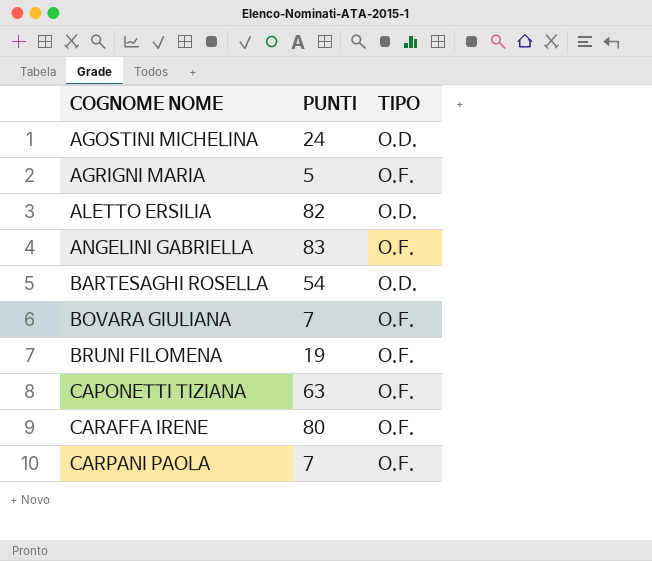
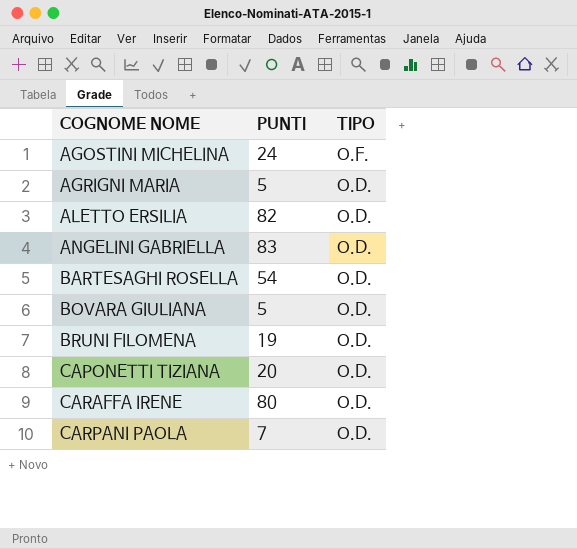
AGOSTINI MICHELINA | TIPO: O.D. -> O.F.
AGRIGNI MARIA | TIPO: O.F. -> O.D.
ANGELINI GABRIELLA | TIPO: O.F. -> O.D.
BOVARA GIULIANA | PUNTI: 7 -> 5
BOVARA GIULIANA | TIPO: O.F. -> O.D.
BRUNI FILOMENA | TIPO: O.F. -> O.D.
CAPONETTI TIZIANA | PUNTI: 63 -> 20
CAPONETTI TIZIANA | TIPO: O.F. -> O.D.
CARAFFA IRENE | TIPO: O.F. -> O.D.
CARPANI PAOLA | TIPO: O.F. -> O.D.

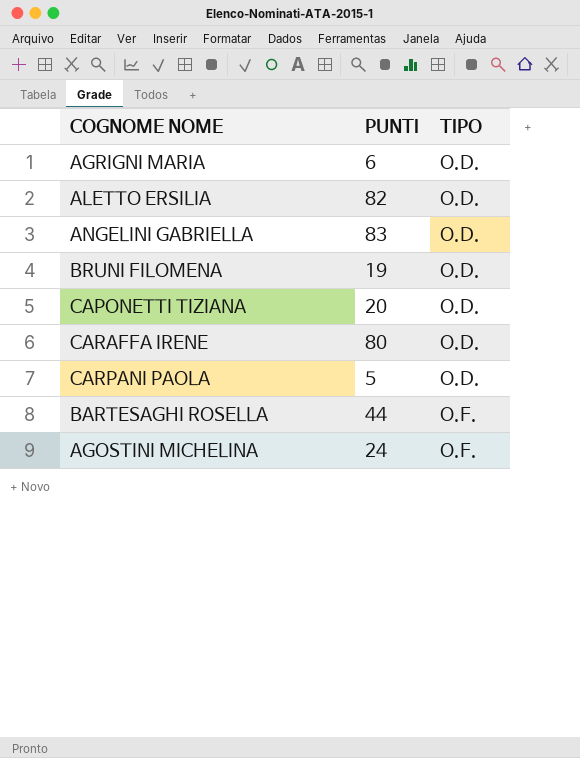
row order: COGNOME NOME ascending -> TIPO ascending
row BOVARA GIULIANA: 5 | O.D. -> none
AGRIGNI MARIA | PUNTI: 5 -> 6
CARPANI PAOLA | PUNTI: 7 -> 5
BARTESAGHI ROSELLA | PUNTI: 54 -> 44
BARTESAGHI ROSELLA | TIPO: O.D. -> O.F.

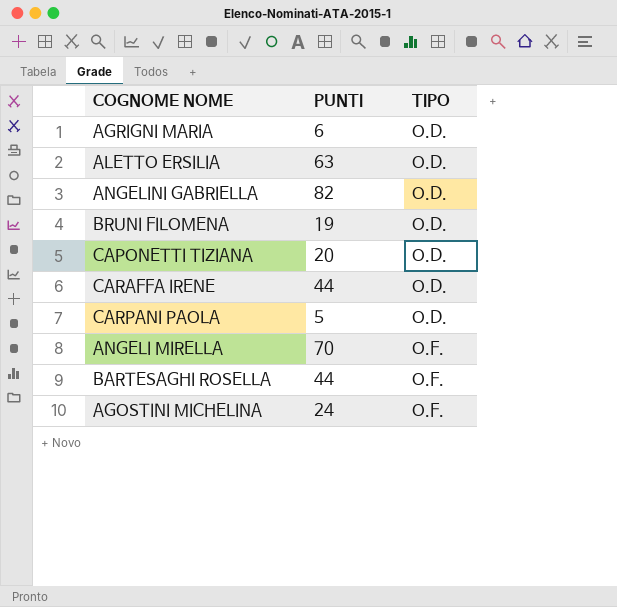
ALETTO ERSILIA | PUNTI: 82 -> 63
ANGELINI GABRIELLA | PUNTI: 83 -> 82
CARAFFA IRENE | PUNTI: 80 -> 44
row ANGELI MIRELLA: none -> 70 | O.F.

